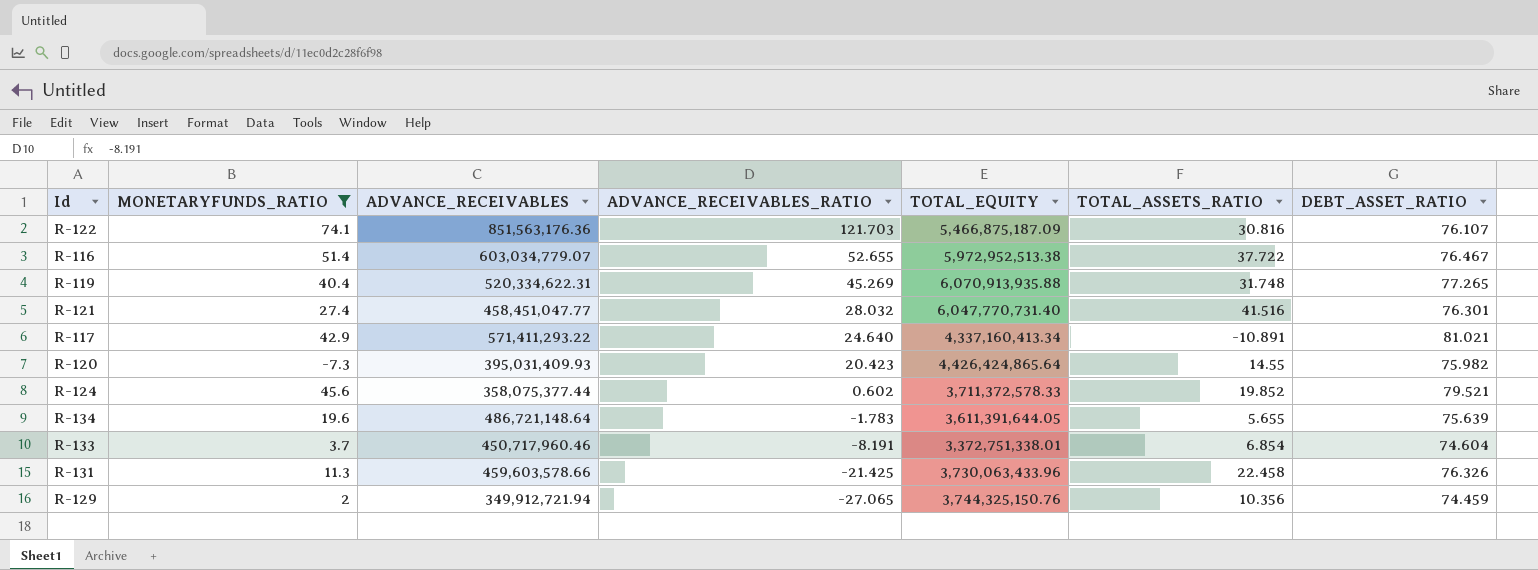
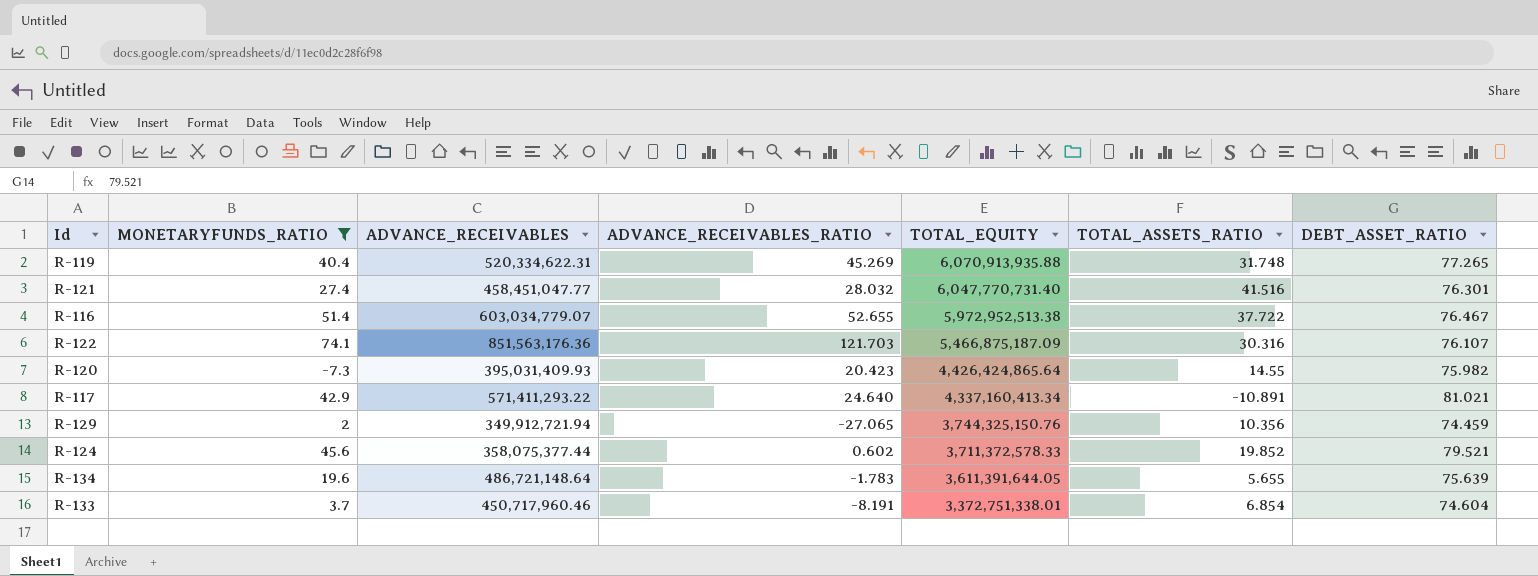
row order: ADVANCE_RECEIVABLES_RATIO descending -> TOTAL_EQUITY descending
row R-131: 11.3 | 459,603,578.66 | -21.425 | 3,730,063,433.96 | 22.458 | 76.326 -> none
R-122 | TOTAL_ASSETS_RATIO: 30.816 -> 30.316

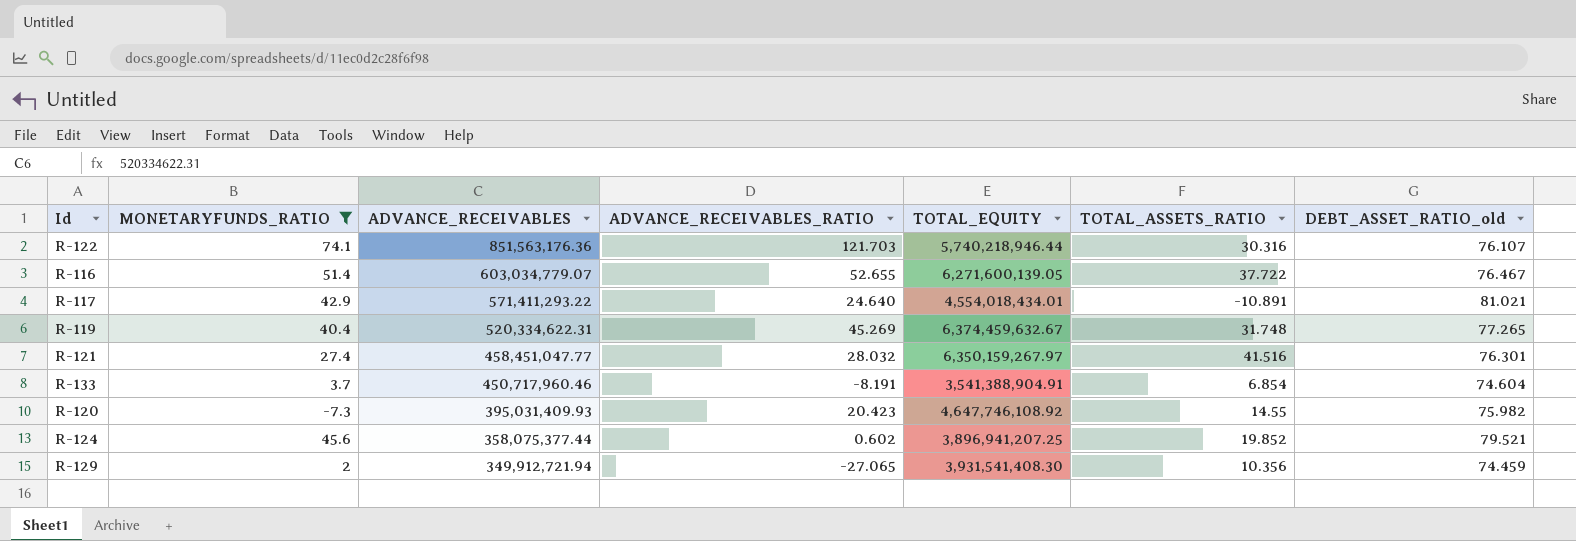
row order: TOTAL_EQUITY descending -> ADVANCE_RECEIVABLES descending
column name: DEBT_ASSET_RATIO -> DEBT_ASSET_RATIO_old
row R-134: 19.6 | 486,721,148.64 | -1.783 | 3,611,391,644.05 | 5.655 | 75.639 -> none
R-122 | TOTAL_EQUITY: 5,466,875,187.09 -> 5,740,218,946.44
R-116 | TOTAL_EQUITY: 5,972,952,513.38 -> 6,271,600,139.05
R-117 | TOTAL_EQUITY: 4,337,160,413.34 -> 4,554,018,434.01
R-119 | TOTAL_EQUITY: 6,070,913,935.88 -> 6,374,459,632.67
R-121 | TOTAL_EQUITY: 6,047,770,731.40 -> 6,350,159,267.97
R-133 | TOTAL_EQUITY: 3,372,751,338.01 -> 3,541,388,904.91
R-120 | TOTAL_EQUITY: 4,426,424,865.64 -> 4,647,746,108.92
R-124 | TOTAL_EQUITY: 3,711,372,578.33 -> 3,896,941,207.25
R-129 | TOTAL_EQUITY: 3,744,325,150.76 -> 3,931,541,408.30

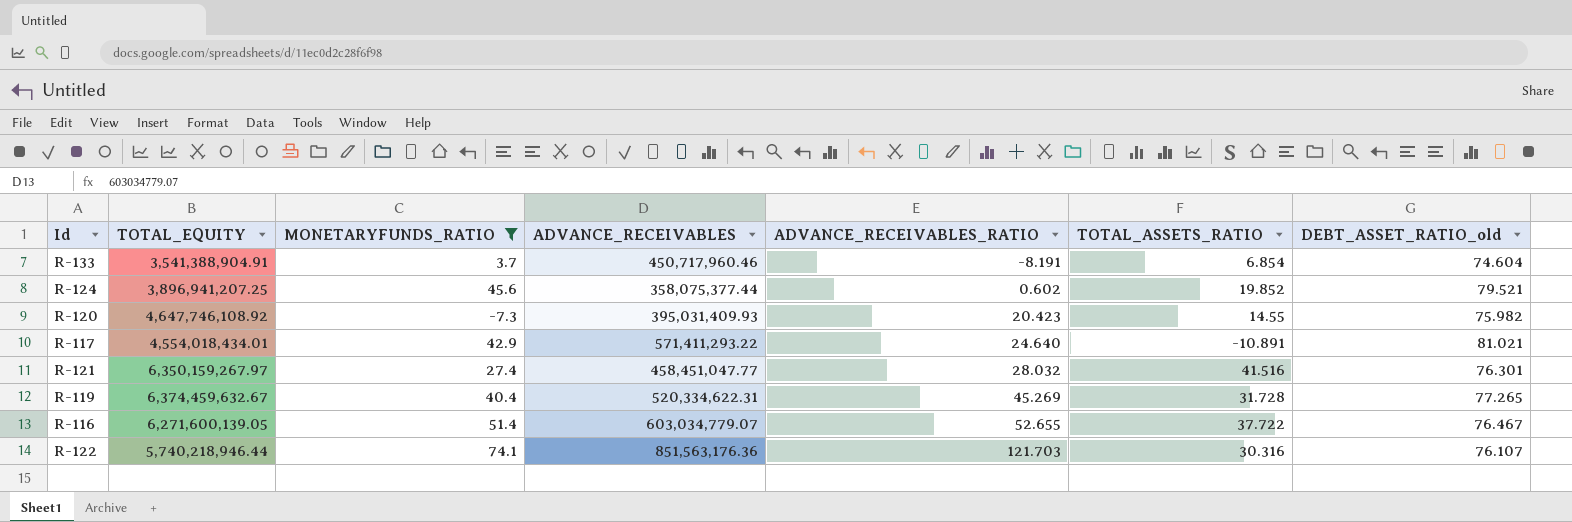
row order: ADVANCE_RECEIVABLES descending -> ADVANCE_RECEIVABLES_RATIO ascending
column TOTAL_EQUITY | position: 5 -> 2
row R-129: 2 | 349,912,721.94 | -27.065 | 3,931,541,408.30 | 10.356 | 74.459 -> none
R-119 | TOTAL_ASSETS_RATIO: 31.748 -> 31.728

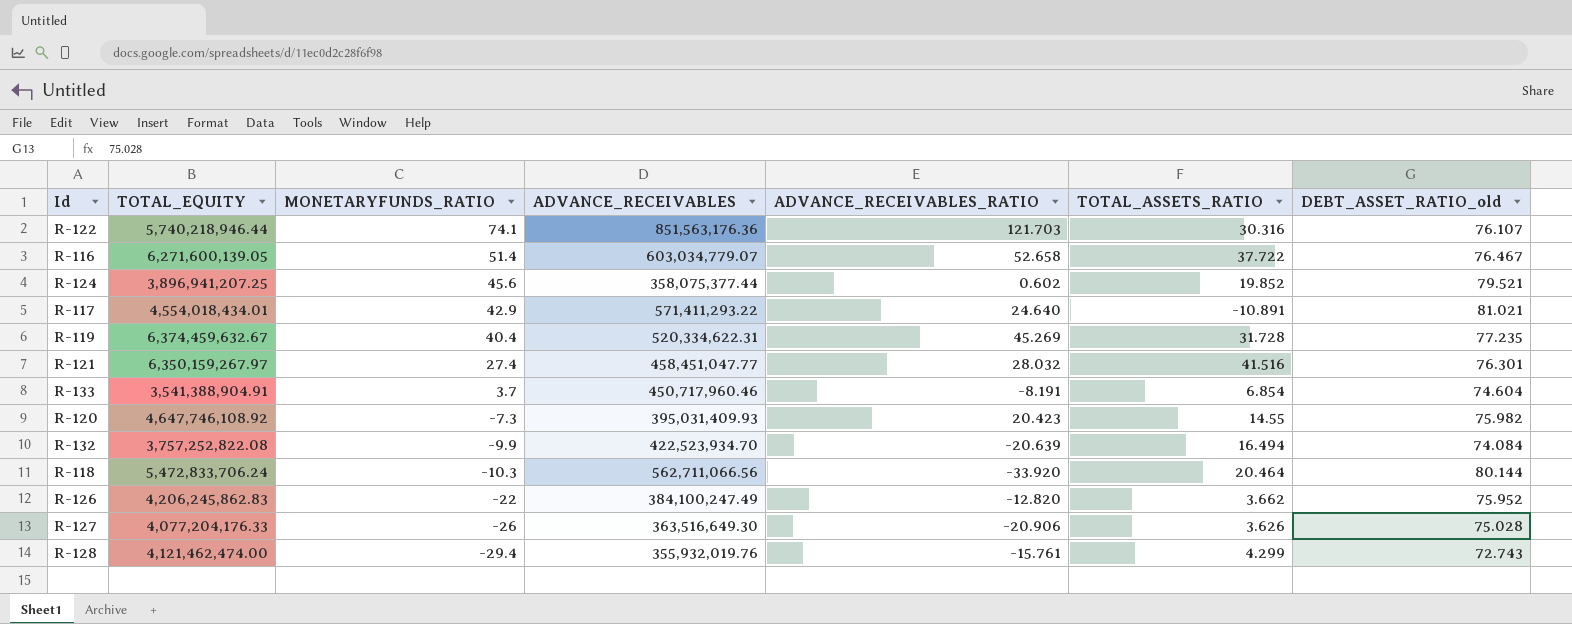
filter: MONETARYFUNDS_RATIO >= -7.3 -> none
row order: ADVANCE_RECEIVABLES_RATIO ascending -> MONETARYFUNDS_RATIO descending
R-116 | ADVANCE_RECEIVABLES_RATIO: 52.655 -> 52.658
R-119 | DEBT_ASSET_RATIO_old: 77.265 -> 77.235

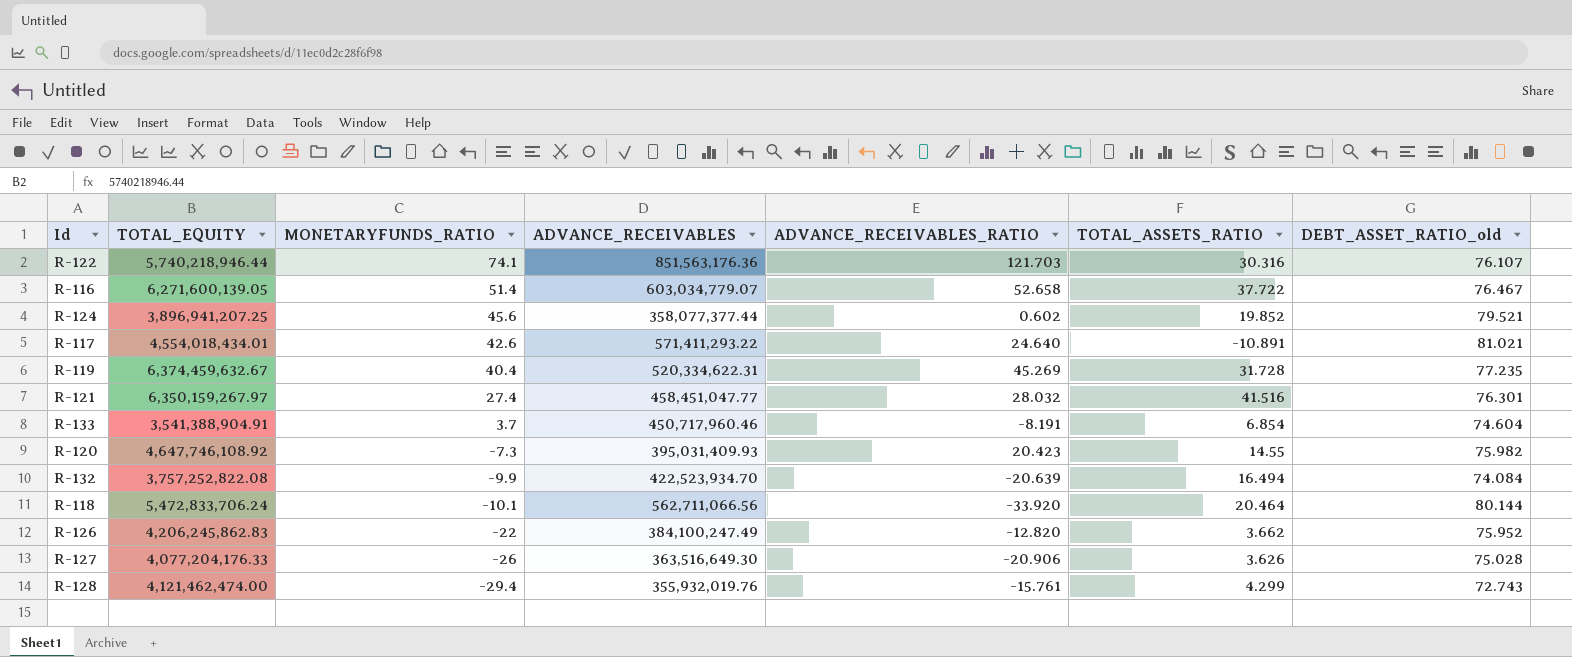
R-124 | ADVANCE_RECEIVABLES: 358,075,377.44 -> 358,077,377.44
R-117 | MONETARYFUNDS_RATIO: 42.9 -> 42.6
R-118 | MONETARYFUNDS_RATIO: -10.3 -> -10.1

